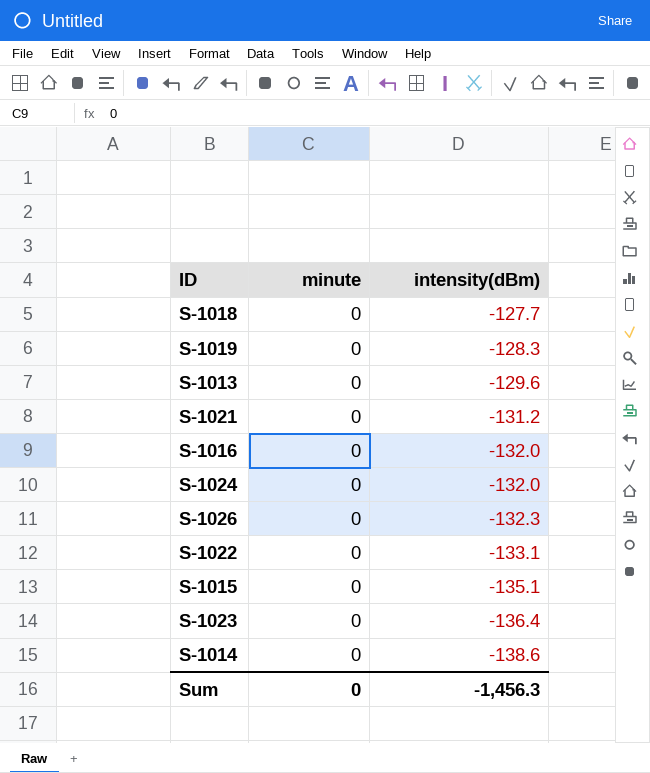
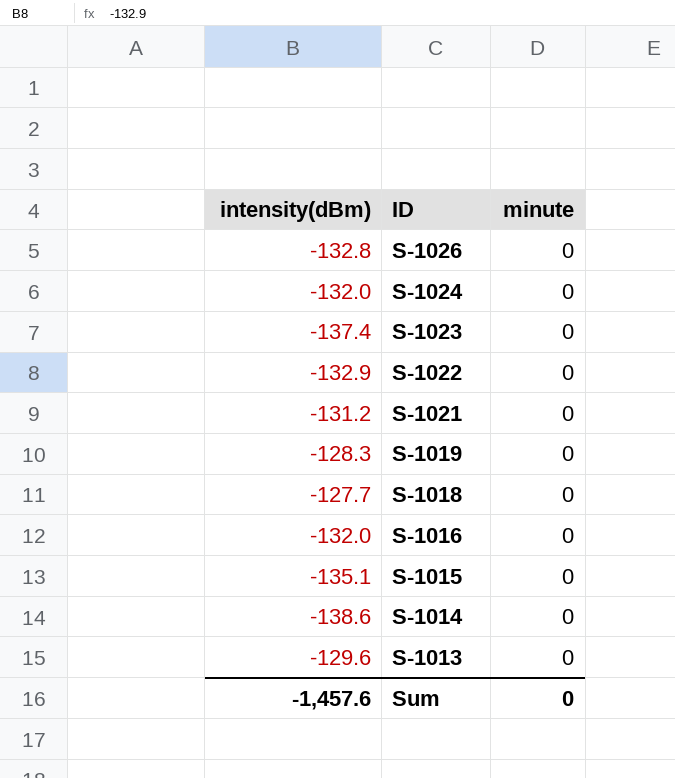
row order: intensity(dBm) descending -> ID descending
column intensity(dBm) | position: 3 -> 1
S-1026 | intensity(dBm): -132.3 -> -132.8
S-1023 | intensity(dBm): -136.4 -> -137.4
S-1022 | intensity(dBm): -133.1 -> -132.9
Sum | intensity(dBm): -1,456.3 -> -1,457.6

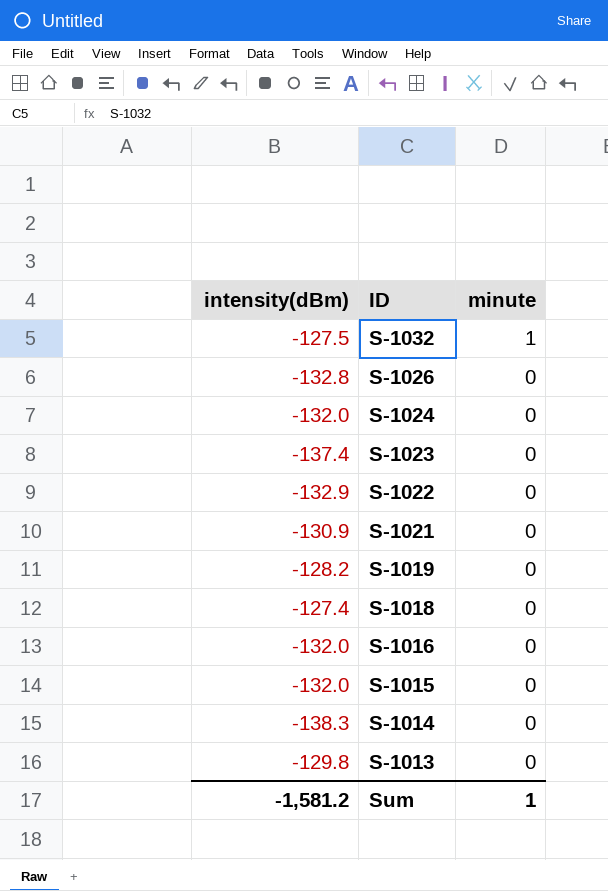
row S-1032: none -> -127.5 | 1
S-1021 | intensity(dBm): -131.2 -> -130.9
S-1019 | intensity(dBm): -128.3 -> -128.2
S-1018 | intensity(dBm): -127.7 -> -127.4
S-1015 | intensity(dBm): -135.1 -> -132.0
S-1014 | intensity(dBm): -138.6 -> -138.3
S-1013 | intensity(dBm): -129.6 -> -129.8
Sum | intensity(dBm): -1,457.6 -> -1,581.2
Sum | minute: 0 -> 1

